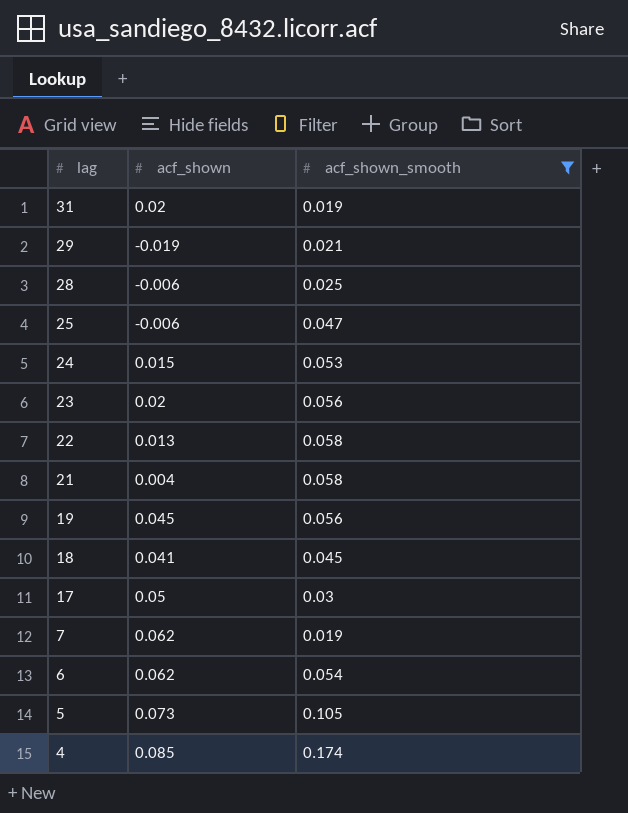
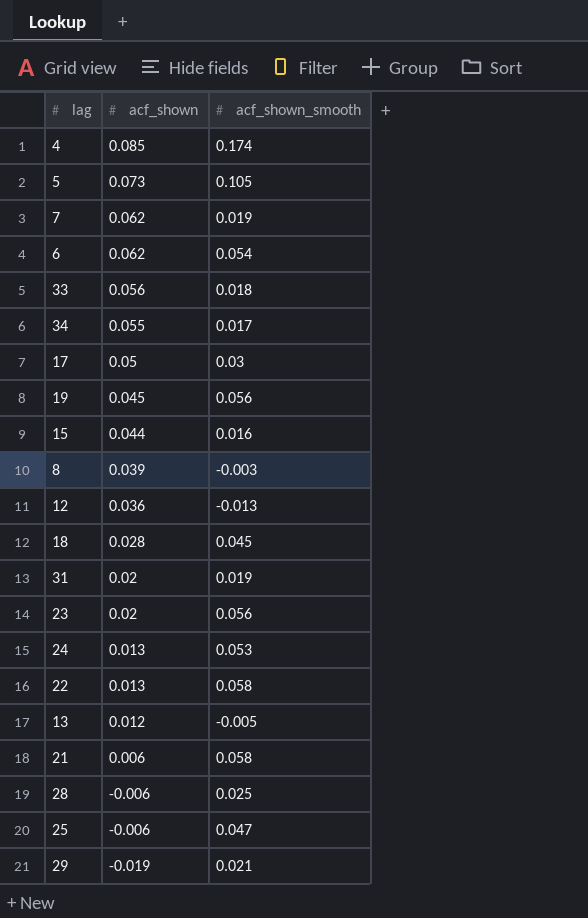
filter: acf_shown_smooth >= 0.019 -> none
row order: lag descending -> acf_shown descending
18 | acf_shown: 0.041 -> 0.028
24 | acf_shown: 0.015 -> 0.013
21 | acf_shown: 0.004 -> 0.006

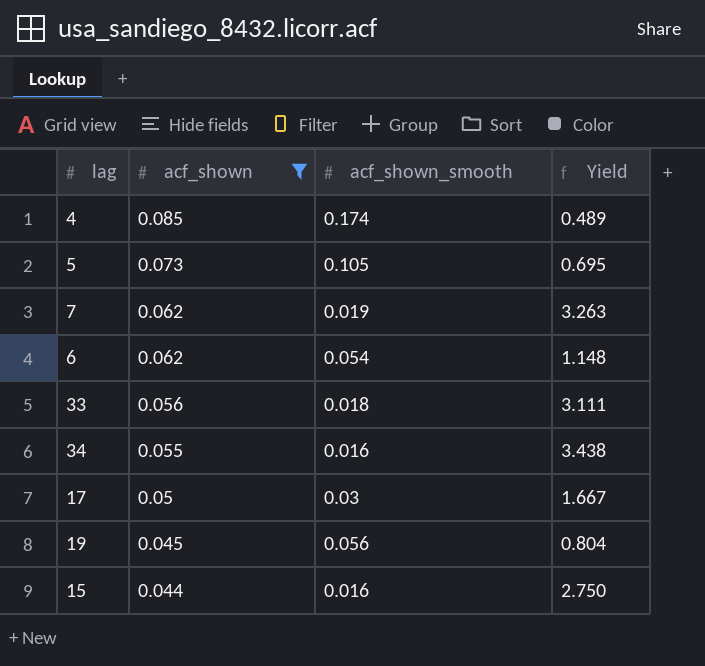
filter: none -> acf_shown >= 0.044
column Yield | formula: none -> [acf_shown] / [acf_shown_smooth]
34 | acf_shown_smooth: 0.017 -> 0.016

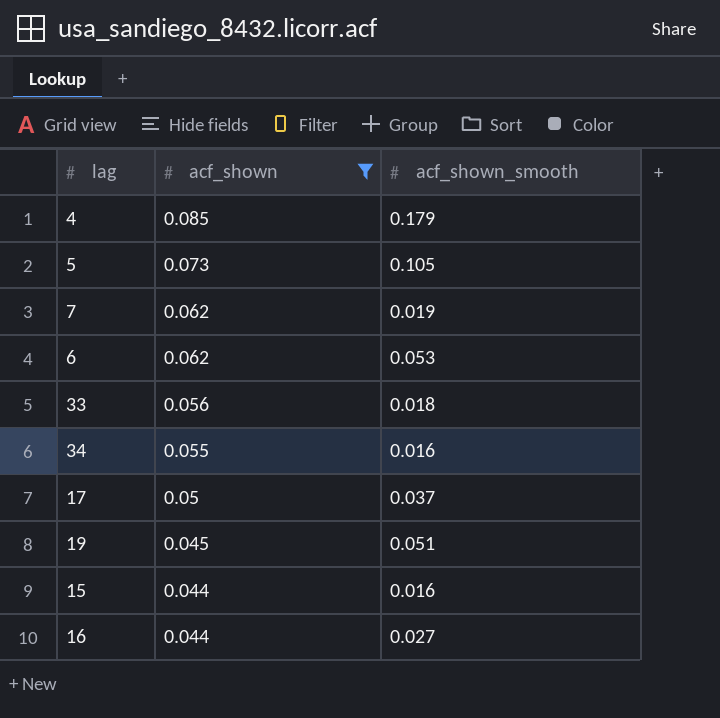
column Yield | formula: [acf_shown] / [acf_shown_smooth] -> none
4 | acf_shown_smooth: 0.174 -> 0.179
6 | acf_shown_smooth: 0.054 -> 0.053
17 | acf_shown_smooth: 0.03 -> 0.037
19 | acf_shown_smooth: 0.056 -> 0.051
row 16: none -> 0.044 | 0.027

